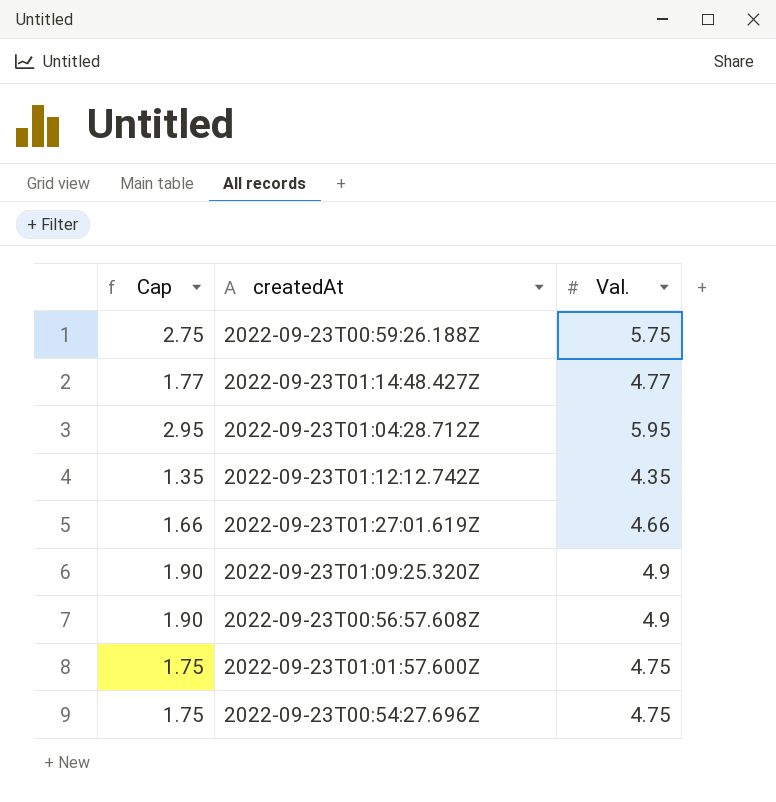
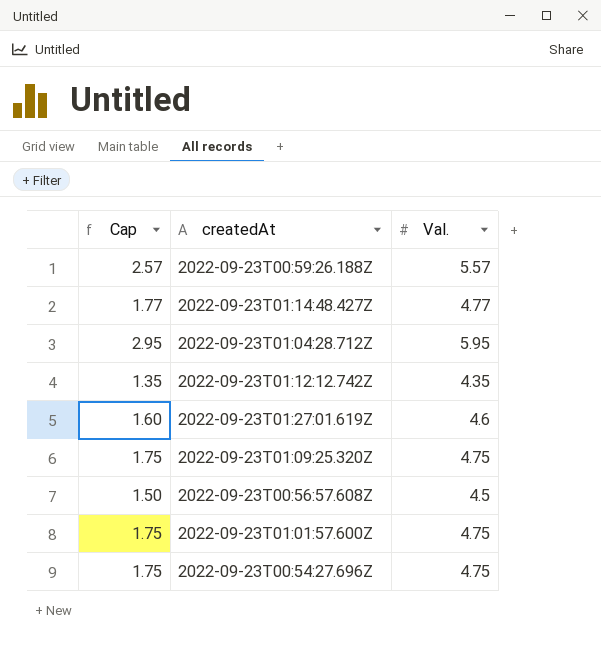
2022-09-23T00:59:26.188Z | Cap: 2.75 -> 2.57
2022-09-23T00:59:26.188Z | Val.: 5.75 -> 5.57
2022-09-23T01:27:01.619Z | Cap: 1.66 -> 1.60
2022-09-23T01:27:01.619Z | Val.: 4.66 -> 4.6
2022-09-23T01:09:25.320Z | Cap: 1.90 -> 1.75
2022-09-23T01:09:25.320Z | Val.: 4.9 -> 4.75
2022-09-23T00:56:57.608Z | Cap: 1.90 -> 1.50
2022-09-23T00:56:57.608Z | Val.: 4.9 -> 4.5

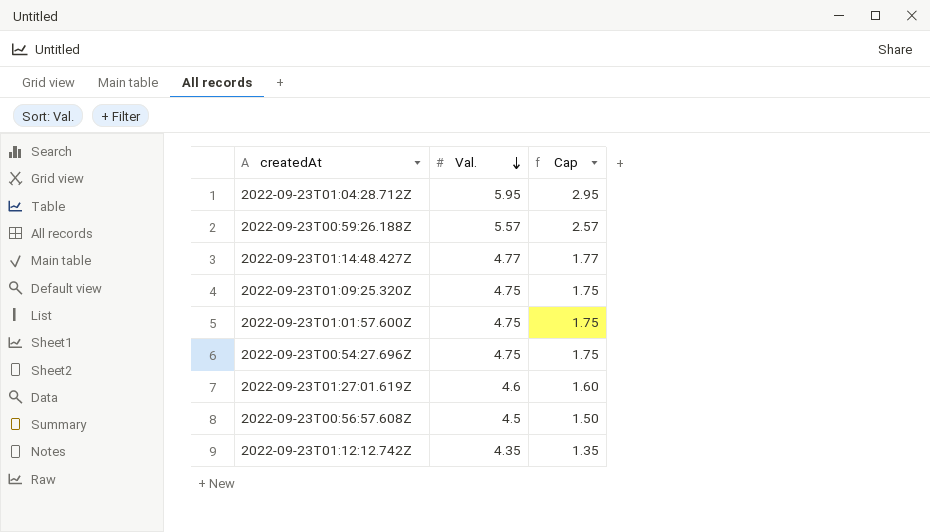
row order: none -> Val. descending
column Cap | position: 1 -> 3

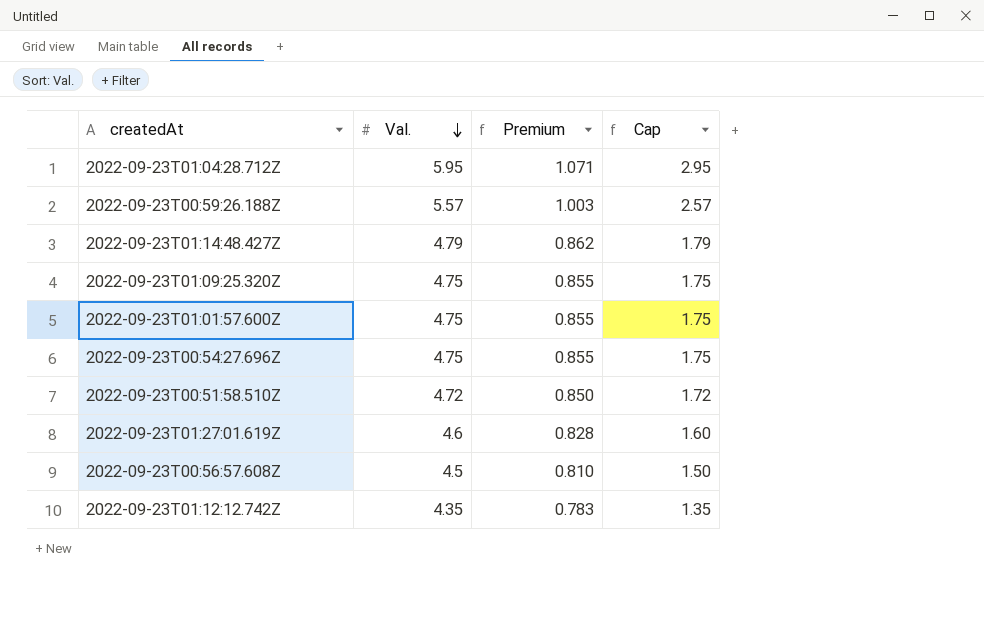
column Premium | formula: none -> [Val.] * 0.18
2022-09-23T01:14:48.427Z | Val.: 4.77 -> 4.79
2022-09-23T01:14:48.427Z | Cap: 1.77 -> 1.79
row 2022-09-23T00:51:58.510Z: none -> 4.72 | 0.850 | 1.72

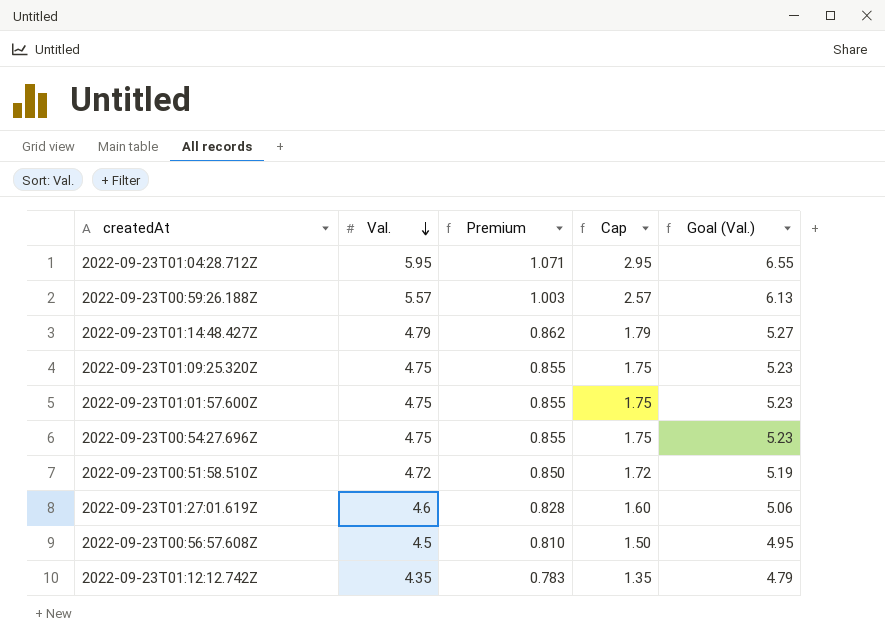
column Goal (Val.) | formula: none -> [Val.] * 1.1

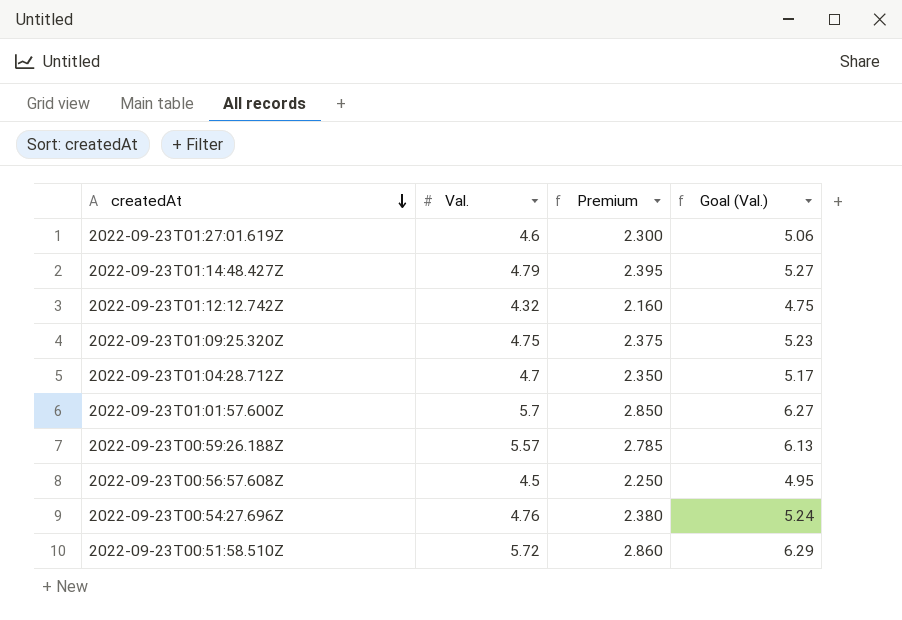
row order: Val. descending -> createdAt descending
column Cap | formula: [Val.] - 3 -> none
column Premium | formula: [Val.] * 0.18 -> [Val.] * 0.5
2022-09-23T01:12:12.742Z | Val.: 4.35 -> 4.32
2022-09-23T01:12:12.742Z | Goal (Val.): 4.79 -> 4.75
2022-09-23T01:04:28.712Z | Val.: 5.95 -> 4.7
2022-09-23T01:04:28.712Z | Goal (Val.): 6.55 -> 5.17
2022-09-23T01:01:57.600Z | Val.: 4.75 -> 5.7
2022-09-23T01:01:57.600Z | Goal (Val.): 5.23 -> 6.27
2022-09-23T00:54:27.696Z | Val.: 4.75 -> 4.76
2022-09-23T00:54:27.696Z | Goal (Val.): 5.23 -> 5.24
2022-09-23T00:51:58.510Z | Val.: 4.72 -> 5.72
2022-09-23T00:51:58.510Z | Goal (Val.): 5.19 -> 6.29

